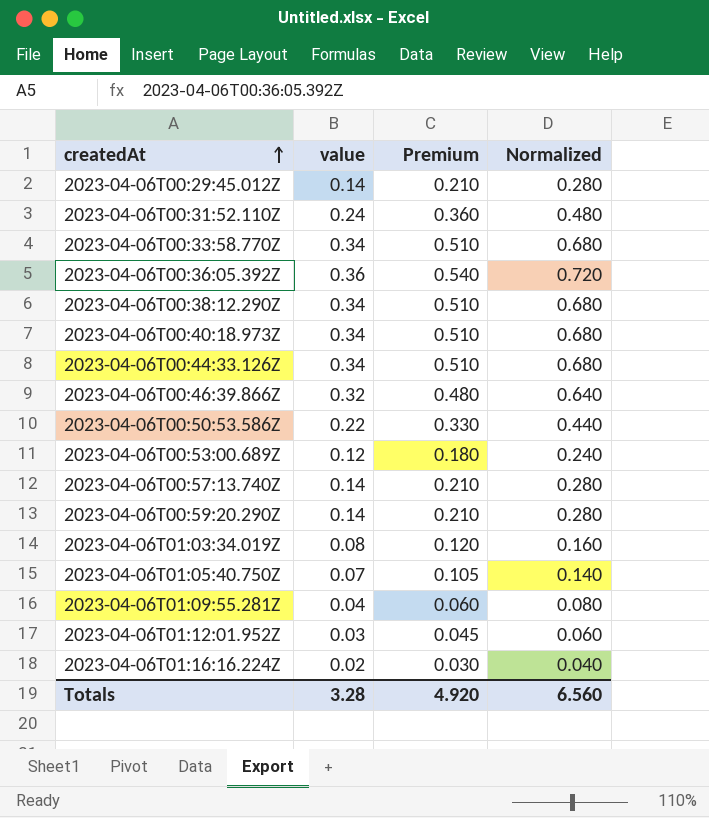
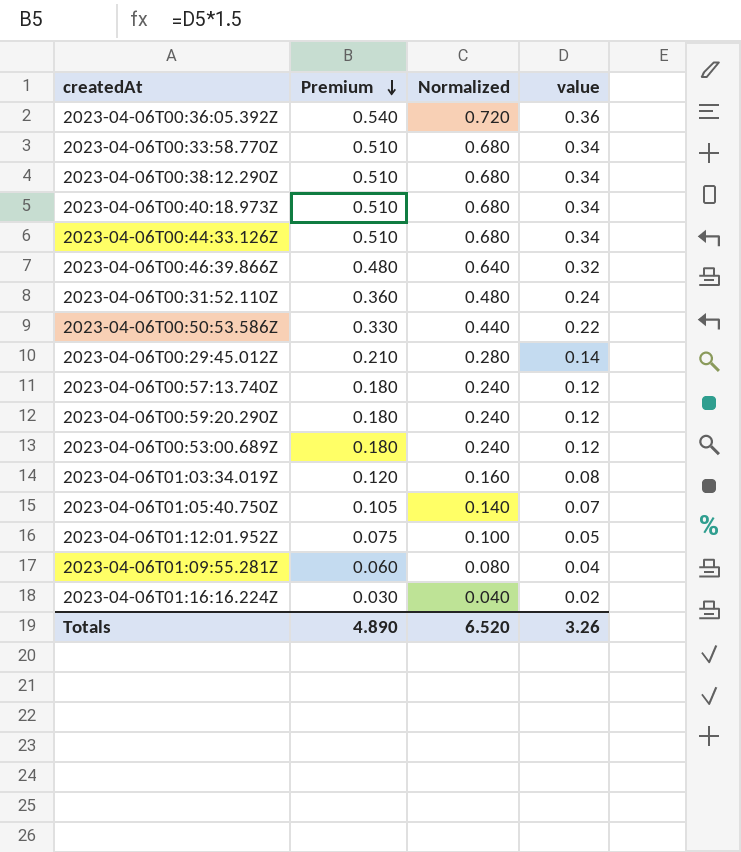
row order: createdAt ascending -> Premium descending
column value | position: 2 -> 4
2023-04-06T00:57:13.740Z | Premium: 0.210 -> 0.180
2023-04-06T00:57:13.740Z | Normalized: 0.280 -> 0.240
2023-04-06T00:57:13.740Z | value: 0.14 -> 0.12
2023-04-06T00:59:20.290Z | Premium: 0.210 -> 0.180
2023-04-06T00:59:20.290Z | Normalized: 0.280 -> 0.240
2023-04-06T00:59:20.290Z | value: 0.14 -> 0.12
2023-04-06T01:12:01.952Z | Premium: 0.045 -> 0.075
2023-04-06T01:12:01.952Z | Normalized: 0.060 -> 0.100
2023-04-06T01:12:01.952Z | value: 0.03 -> 0.05
Totals | Premium: 4.920 -> 4.890
Totals | Normalized: 6.560 -> 6.520
Totals | value: 3.28 -> 3.26

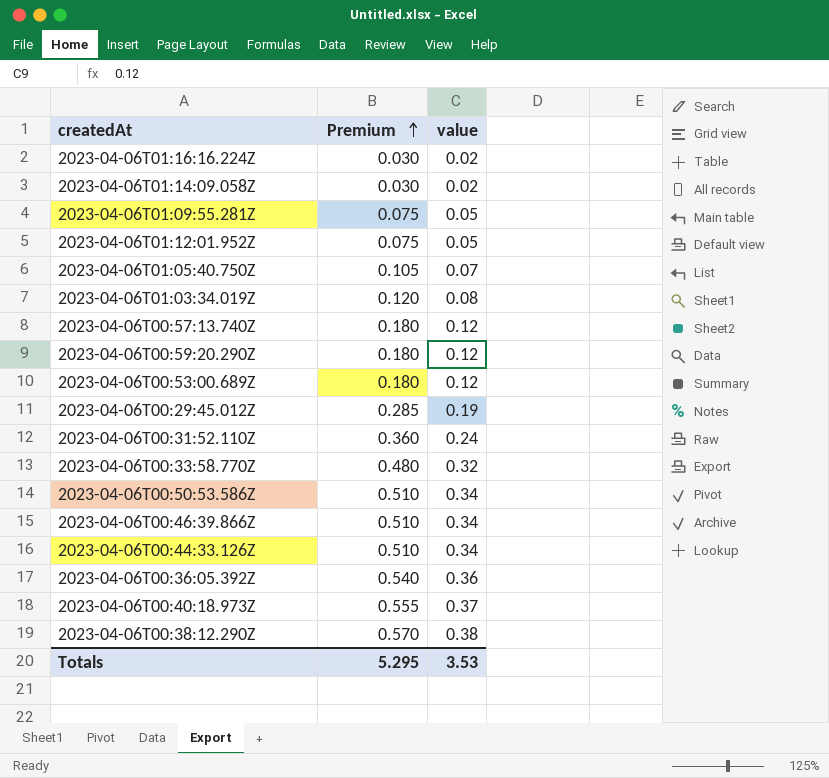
row order: Premium descending -> Premium ascending
column Normalized | formula: [value] * 2 -> none
row 2023-04-06T01:14:09.058Z: none -> 0.030 | 0.02
2023-04-06T01:09:55.281Z | Premium: 0.060 -> 0.075
2023-04-06T01:09:55.281Z | value: 0.04 -> 0.05
2023-04-06T00:29:45.012Z | Premium: 0.210 -> 0.285
2023-04-06T00:29:45.012Z | value: 0.14 -> 0.19
2023-04-06T00:33:58.770Z | Premium: 0.510 -> 0.480
2023-04-06T00:33:58.770Z | value: 0.34 -> 0.32
2023-04-06T00:50:53.586Z | Premium: 0.330 -> 0.510
2023-04-06T00:50:53.586Z | value: 0.22 -> 0.34
2023-04-06T00:46:39.866Z | Premium: 0.480 -> 0.510
2023-04-06T00:46:39.866Z | value: 0.32 -> 0.34
2023-04-06T00:40:18.973Z | Premium: 0.510 -> 0.555
2023-04-06T00:40:18.973Z | value: 0.34 -> 0.37
2023-04-06T00:38:12.290Z | Premium: 0.510 -> 0.570
2023-04-06T00:38:12.290Z | value: 0.34 -> 0.38
Totals | Premium: 4.890 -> 5.295
Totals | value: 3.26 -> 3.53

